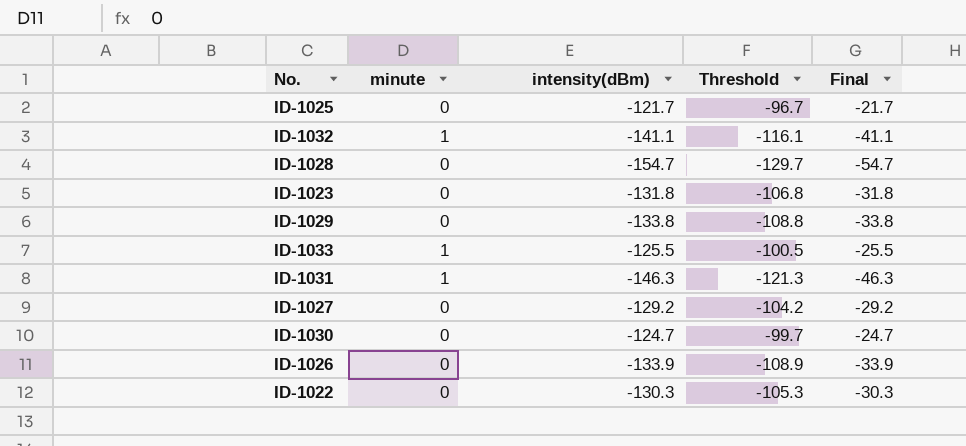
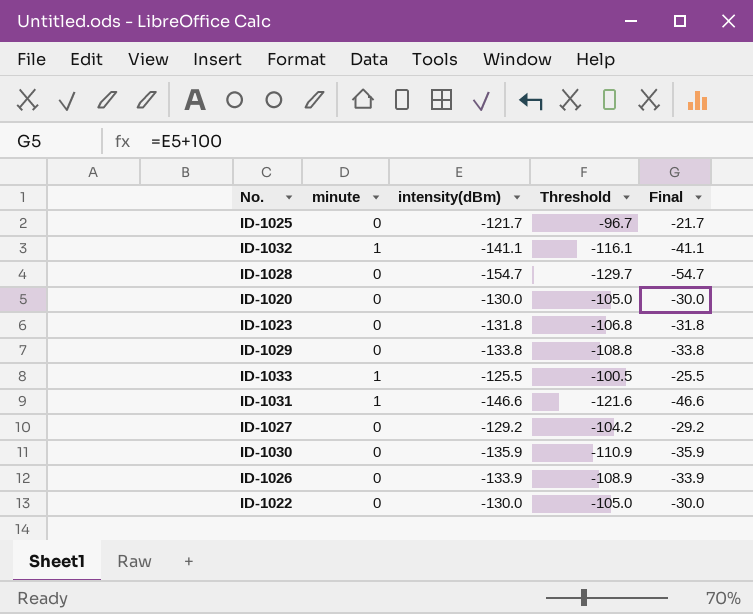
row ID-1020: none -> 0 | -130.0 | -105.0 | -30.0
ID-1031 | intensity(dBm): -146.3 -> -146.6
ID-1031 | Threshold: -121.3 -> -121.6
ID-1031 | Final: -46.3 -> -46.6
ID-1030 | intensity(dBm): -124.7 -> -135.9
ID-1030 | Threshold: -99.7 -> -110.9
ID-1030 | Final: -24.7 -> -35.9
ID-1022 | intensity(dBm): -130.3 -> -130.0
ID-1022 | Threshold: -105.3 -> -105.0
ID-1022 | Final: -30.3 -> -30.0

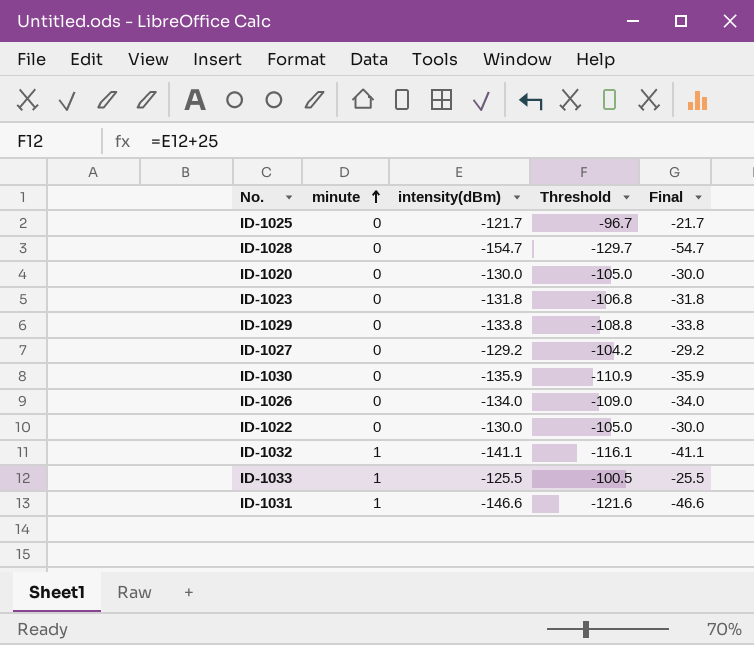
row order: none -> minute ascending
ID-1026 | intensity(dBm): -133.9 -> -134.0
ID-1026 | Threshold: -108.9 -> -109.0
ID-1026 | Final: -33.9 -> -34.0

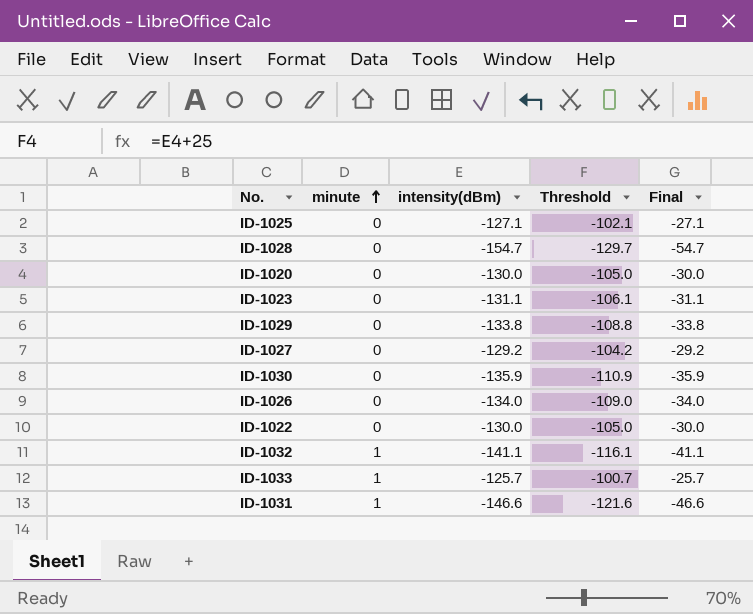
ID-1025 | intensity(dBm): -121.7 -> -127.1
ID-1025 | Threshold: -96.7 -> -102.1
ID-1025 | Final: -21.7 -> -27.1
ID-1023 | intensity(dBm): -131.8 -> -131.1
ID-1023 | Threshold: -106.8 -> -106.1
ID-1023 | Final: -31.8 -> -31.1
ID-1033 | intensity(dBm): -125.5 -> -125.7
ID-1033 | Threshold: -100.5 -> -100.7
ID-1033 | Final: -25.5 -> -25.7

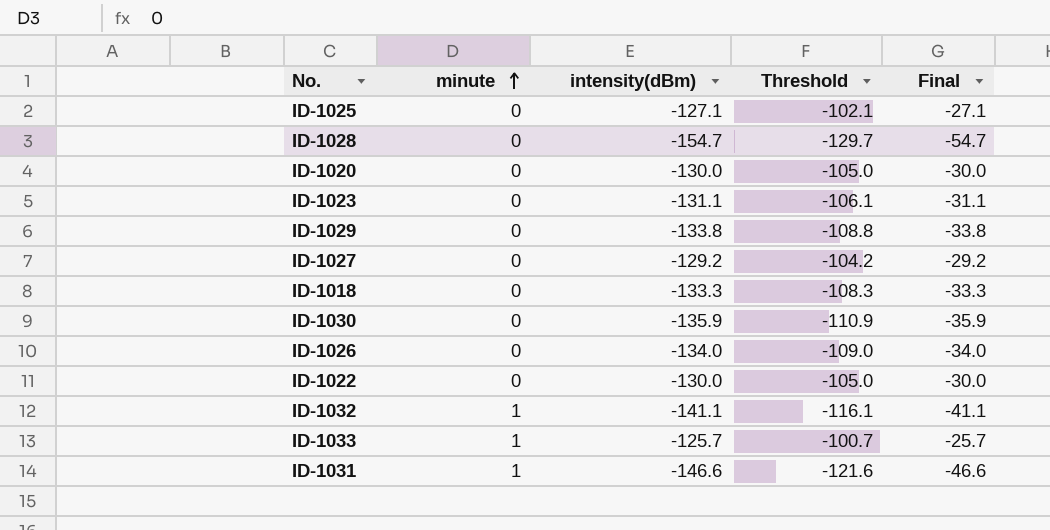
row ID-1018: none -> 0 | -133.3 | -108.3 | -33.3

